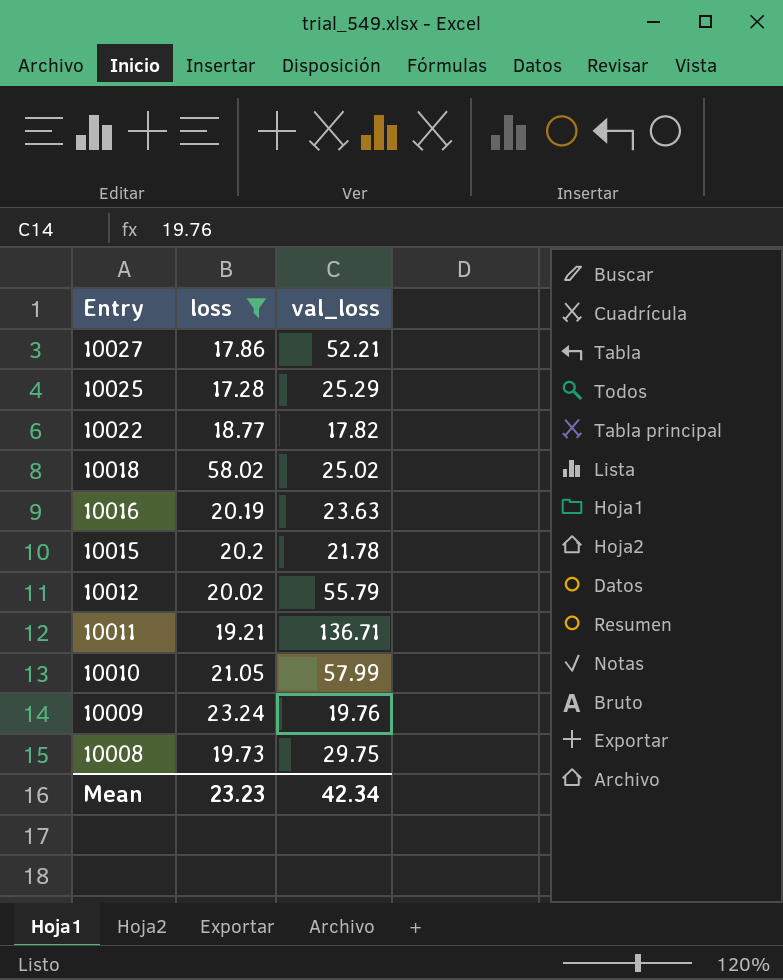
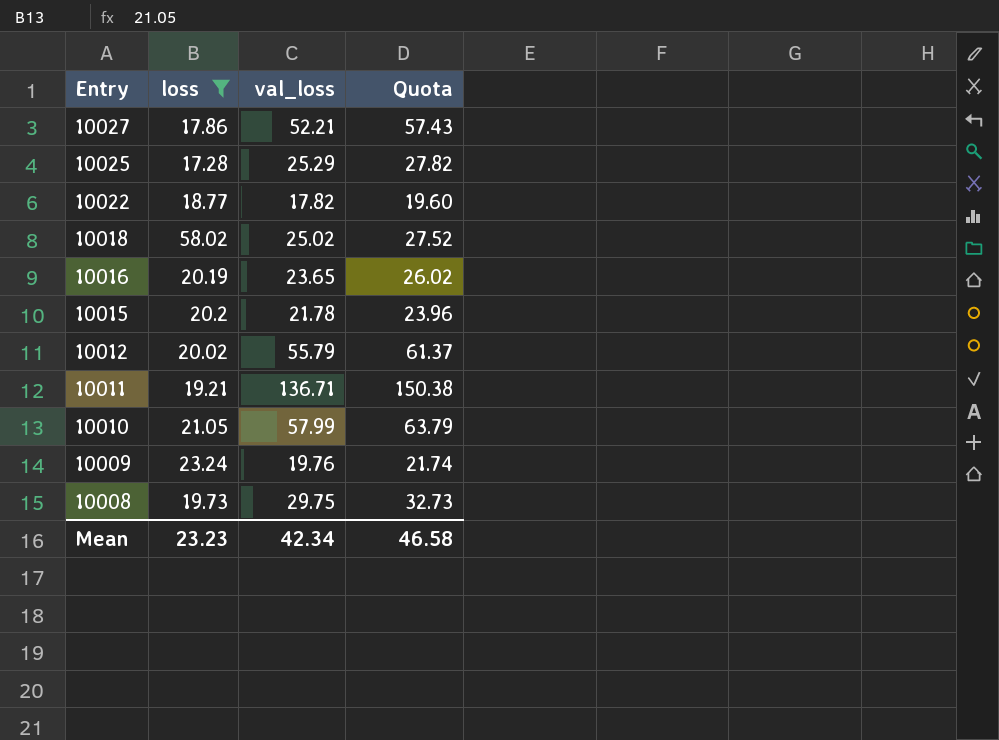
column Quota | formula: none -> [val_loss] * 1.1
10016 | val_loss: 23.63 -> 23.65

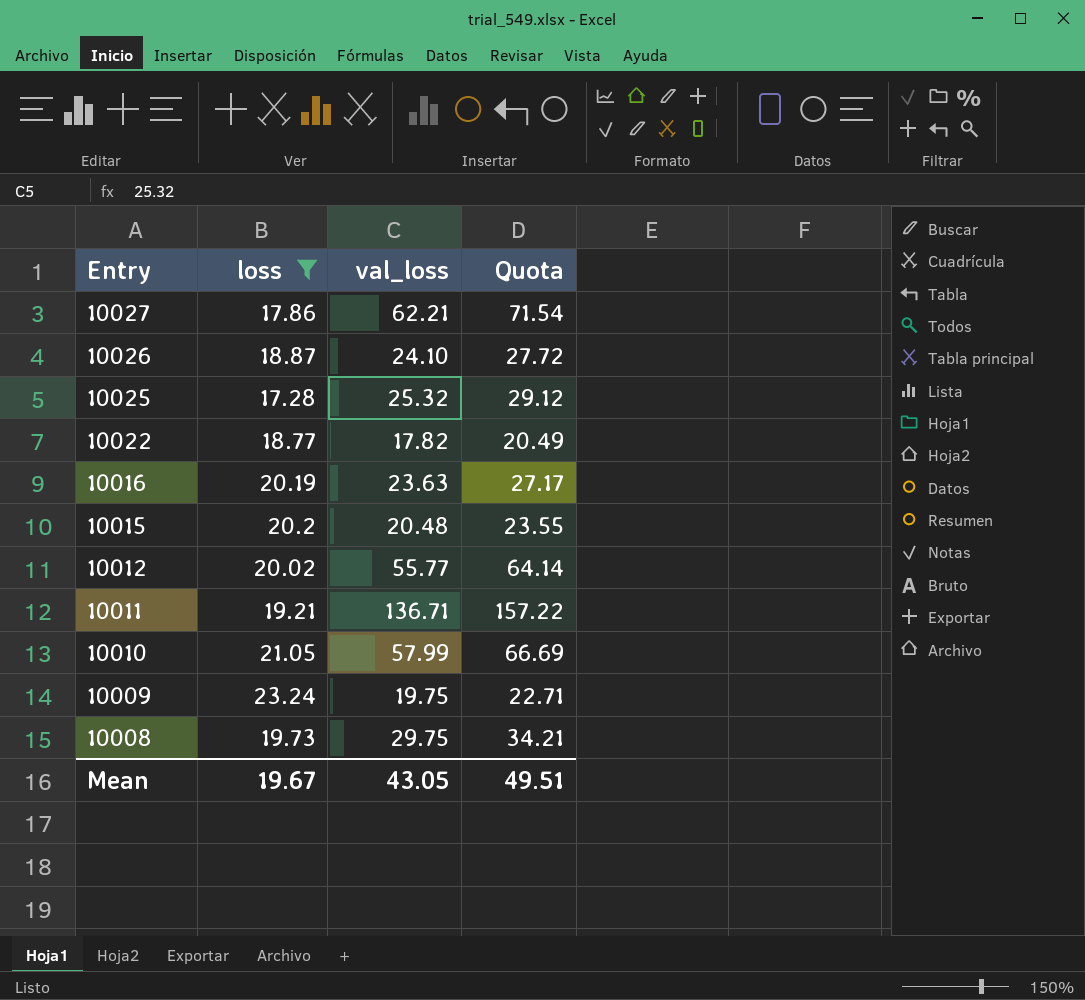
column Quota | formula: [val_loss] * 1.1 -> [val_loss] * 1.15
row 10018: 58.02 | 25.02 | 27.52 -> none
10027 | val_loss: 52.21 -> 62.21
row 10026: none -> 18.87 | 24.10 | 27.72
10025 | val_loss: 25.29 -> 25.32
10016 | val_loss: 23.65 -> 23.63
10015 | val_loss: 21.78 -> 20.48
10012 | val_loss: 55.79 -> 55.77
10009 | val_loss: 19.76 -> 19.75
Mean | loss: 23.23 -> 19.67
Mean | val_loss: 42.34 -> 43.05
Mean | Quota: 46.58 -> 49.51

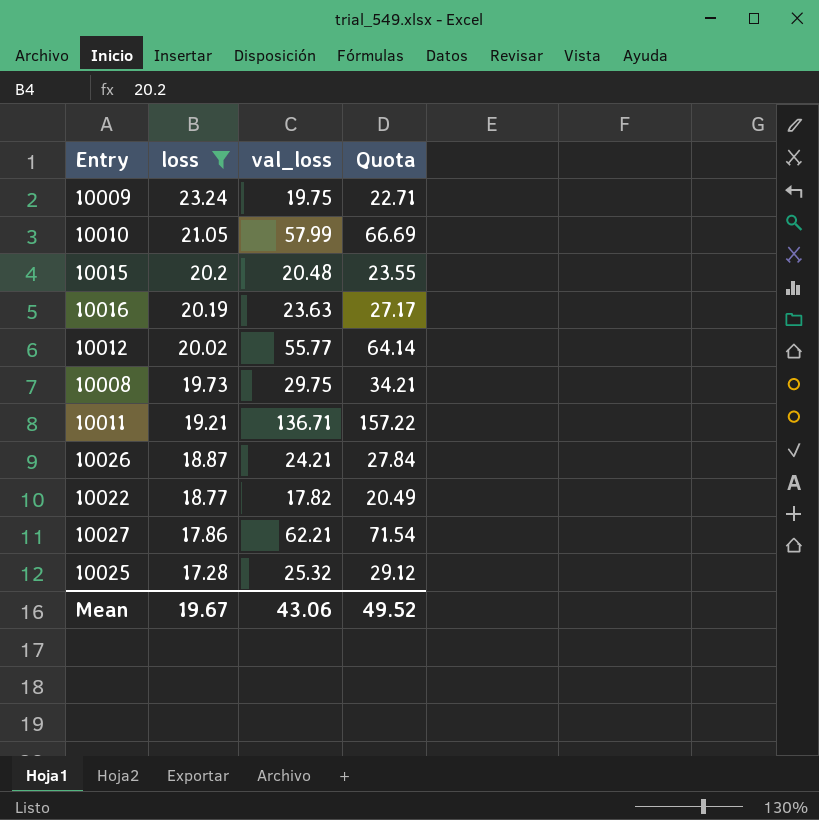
row order: Entry descending -> loss descending
10026 | val_loss: 24.10 -> 24.21
10026 | Quota: 27.72 -> 27.84
Mean | val_loss: 43.05 -> 43.06
Mean | Quota: 49.51 -> 49.52

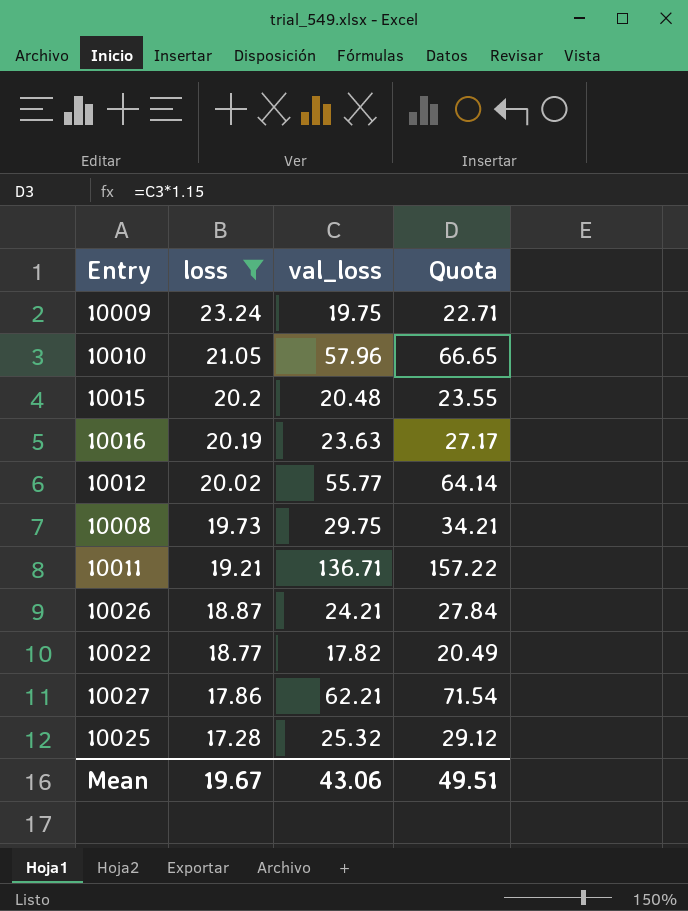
10010 | val_loss: 57.99 -> 57.96
10010 | Quota: 66.69 -> 66.65
Mean | Quota: 49.52 -> 49.51

